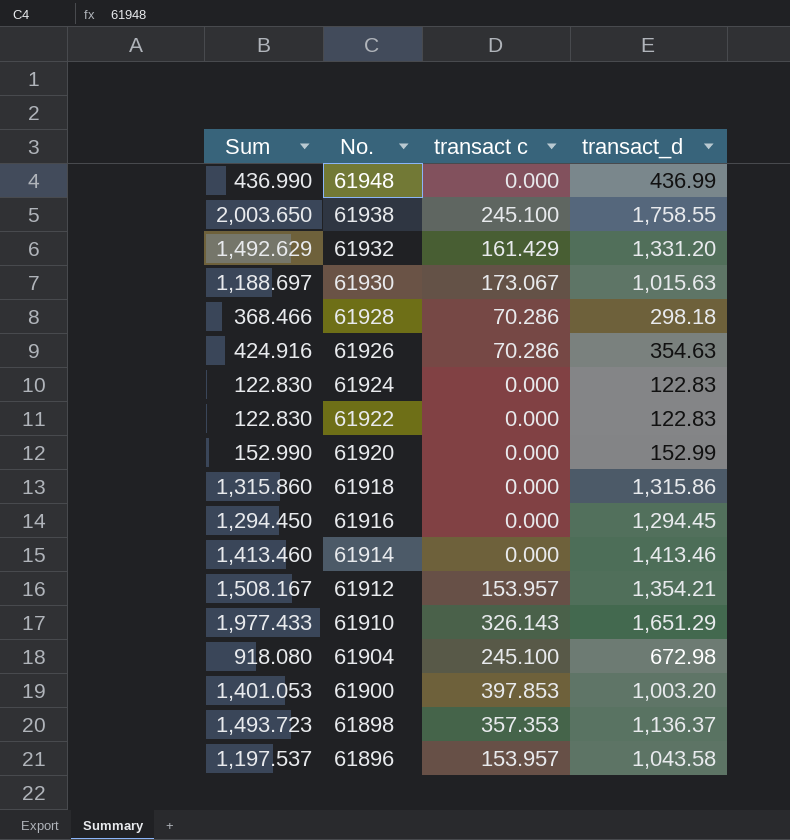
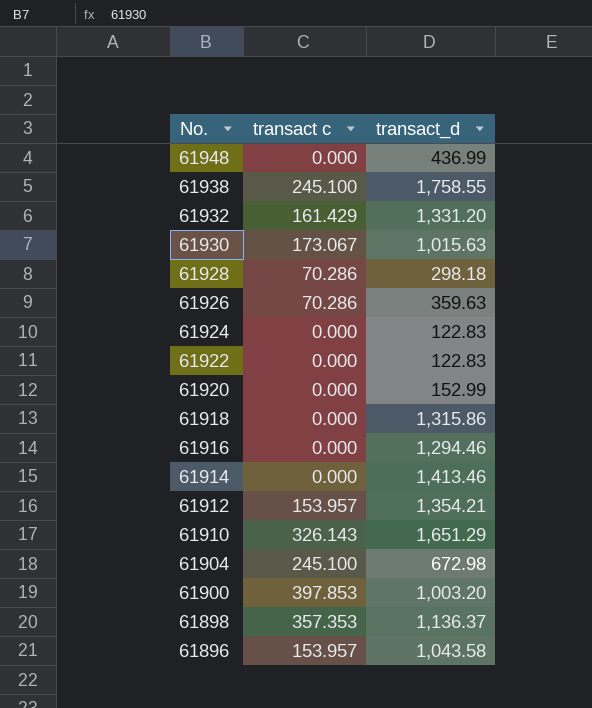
column Sum | formula: [transact c] + [transact_d] -> none
61926 | transact_d: 354.63 -> 359.63
61916 | transact_d: 1,294.45 -> 1,294.46

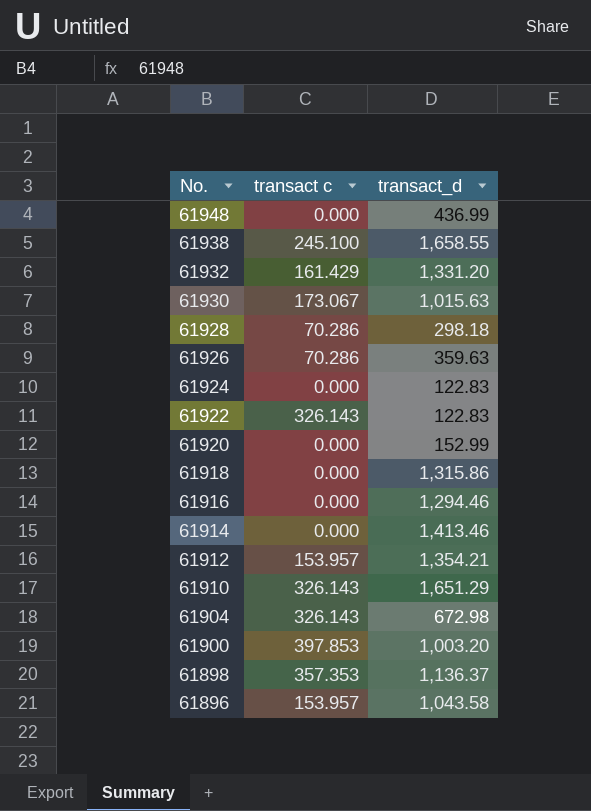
61938 | transact_d: 1,758.55 -> 1,658.55
61922 | transact c: 0.000 -> 326.143
61904 | transact c: 245.100 -> 326.143

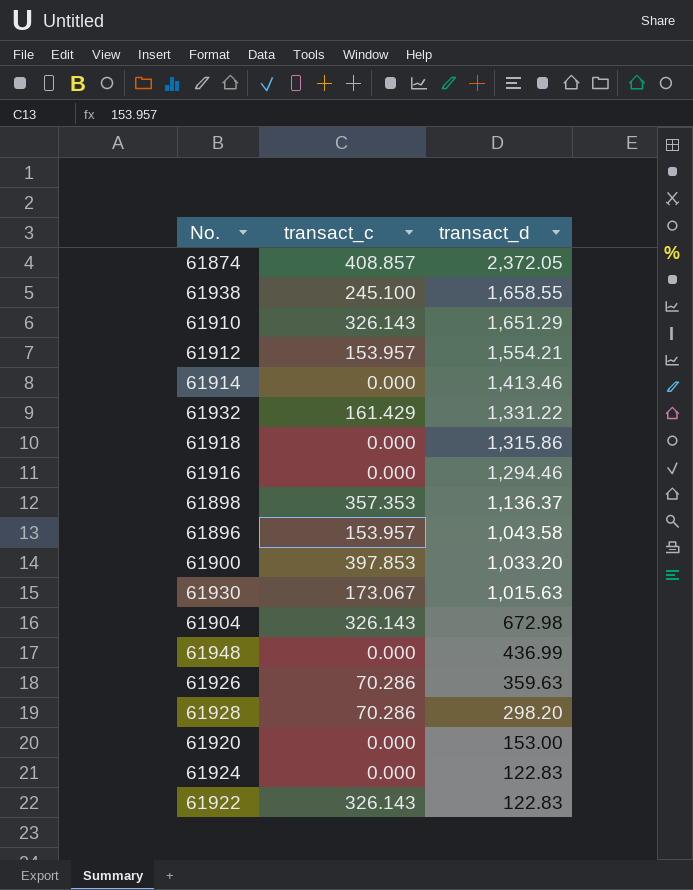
row order: No. descending -> transact_d descending
column name: transact c -> transact_c
row 61874: none -> 408.857 | 2,372.05
61912 | transact_d: 1,354.21 -> 1,554.21
61932 | transact_d: 1,331.20 -> 1,331.22
61900 | transact_d: 1,003.20 -> 1,033.20
61928 | transact_d: 298.18 -> 298.20
61920 | transact_d: 152.99 -> 153.00

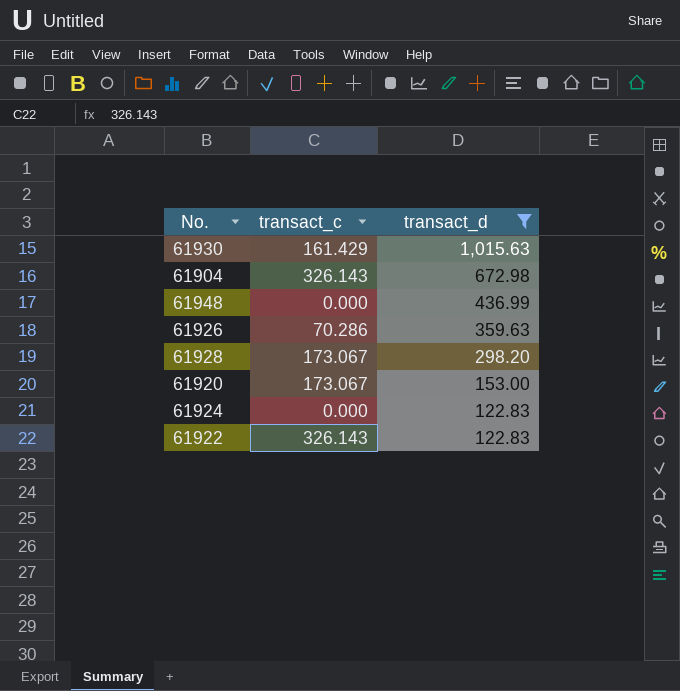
filter: none -> transact_d <= 1,015.63
61930 | transact_c: 173.067 -> 161.429
61928 | transact_c: 70.286 -> 173.067
61920 | transact_c: 0.000 -> 173.067

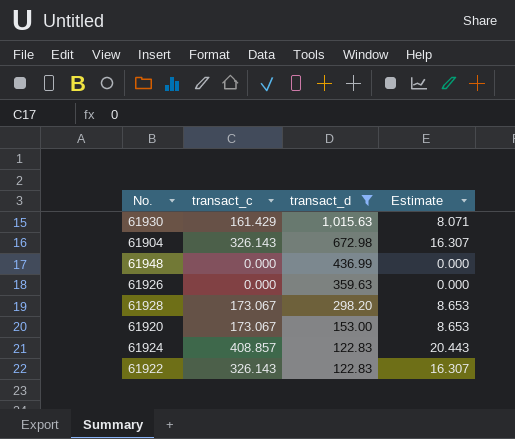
column Estimate | formula: none -> [transact_c] * 0.05
61926 | transact_c: 70.286 -> 0.000
61924 | transact_c: 0.000 -> 408.857

